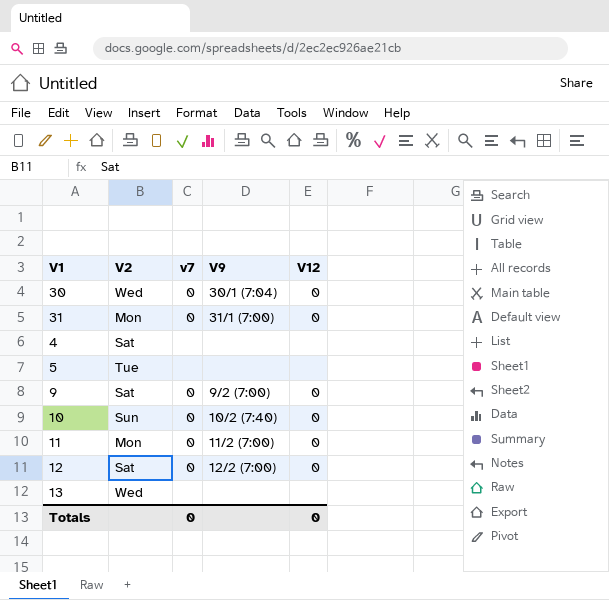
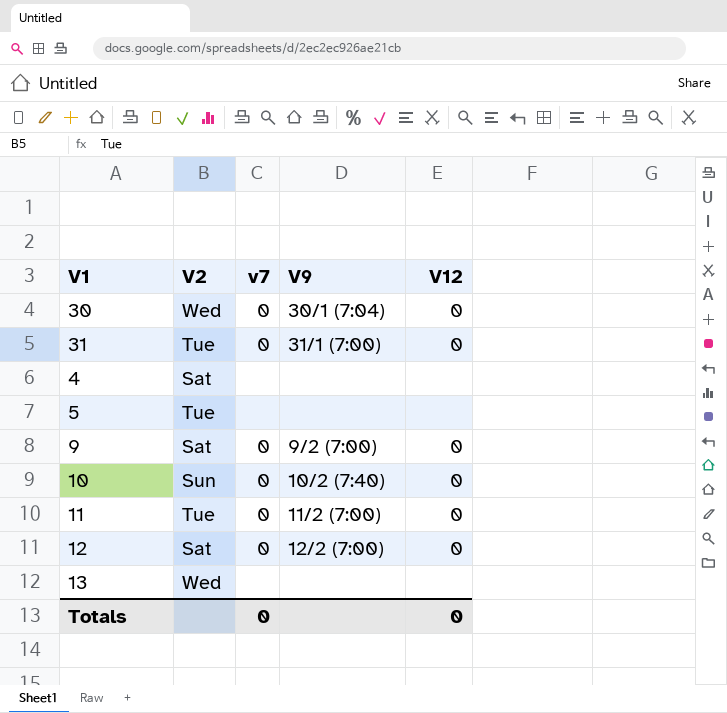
31 | V2: Mon -> Tue
11 | V2: Mon -> Tue

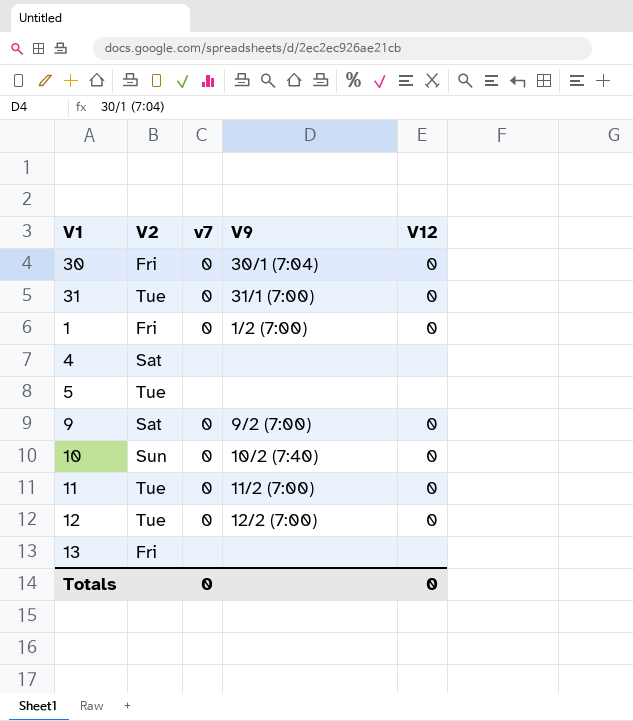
30 | V2: Wed -> Fri
row 1: none -> Fri | 0 | 1/2 (7:00) | 0
12 | V2: Sat -> Tue
13 | V2: Wed -> Fri

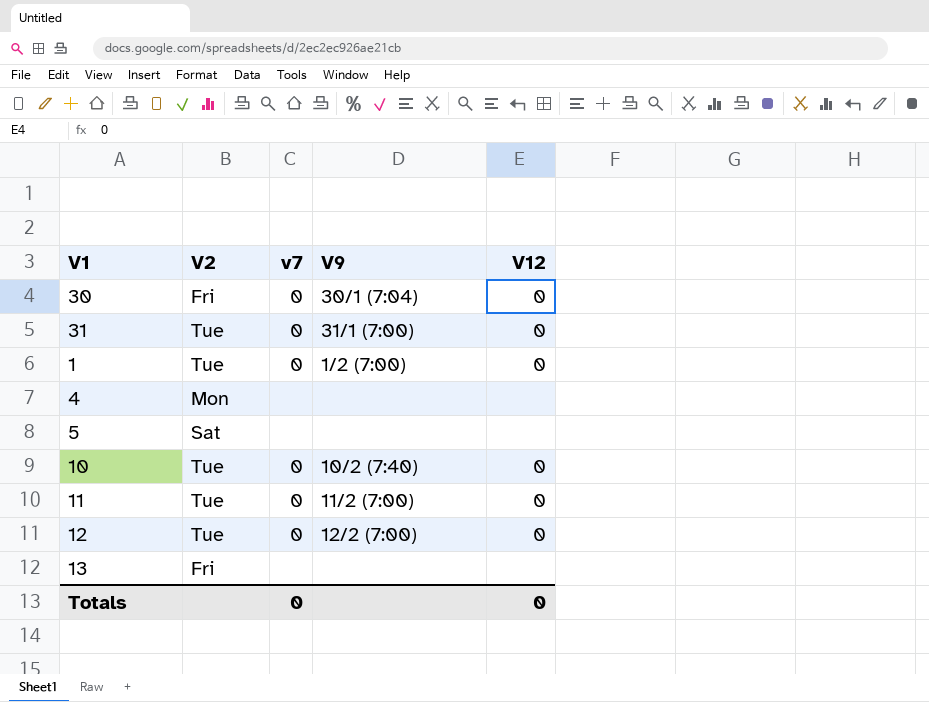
row 9: Sat | 0 | 9/2 (7:00) | 0 -> none
1 | V2: Fri -> Tue
4 | V2: Sat -> Mon
5 | V2: Tue -> Sat
10 | V2: Sun -> Tue

